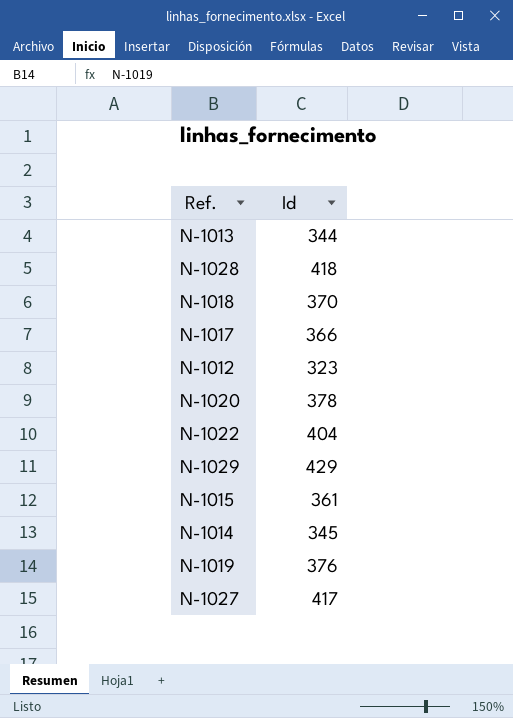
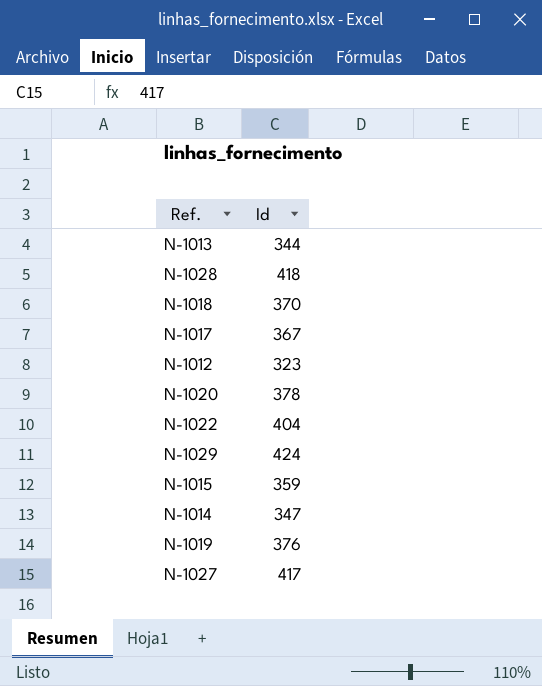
N-1017 | Id: 366 -> 367
N-1029 | Id: 429 -> 424
N-1015 | Id: 361 -> 359
N-1014 | Id: 345 -> 347

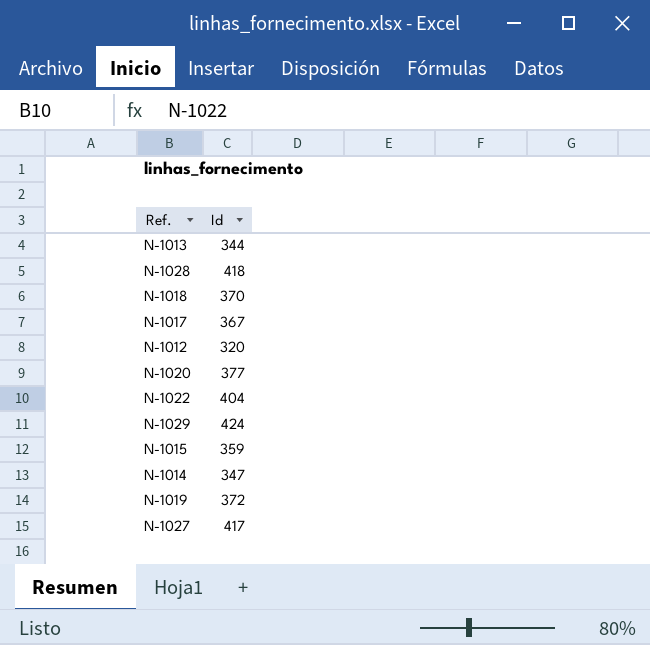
N-1012 | Id: 323 -> 320
N-1020 | Id: 378 -> 377
N-1019 | Id: 376 -> 372

